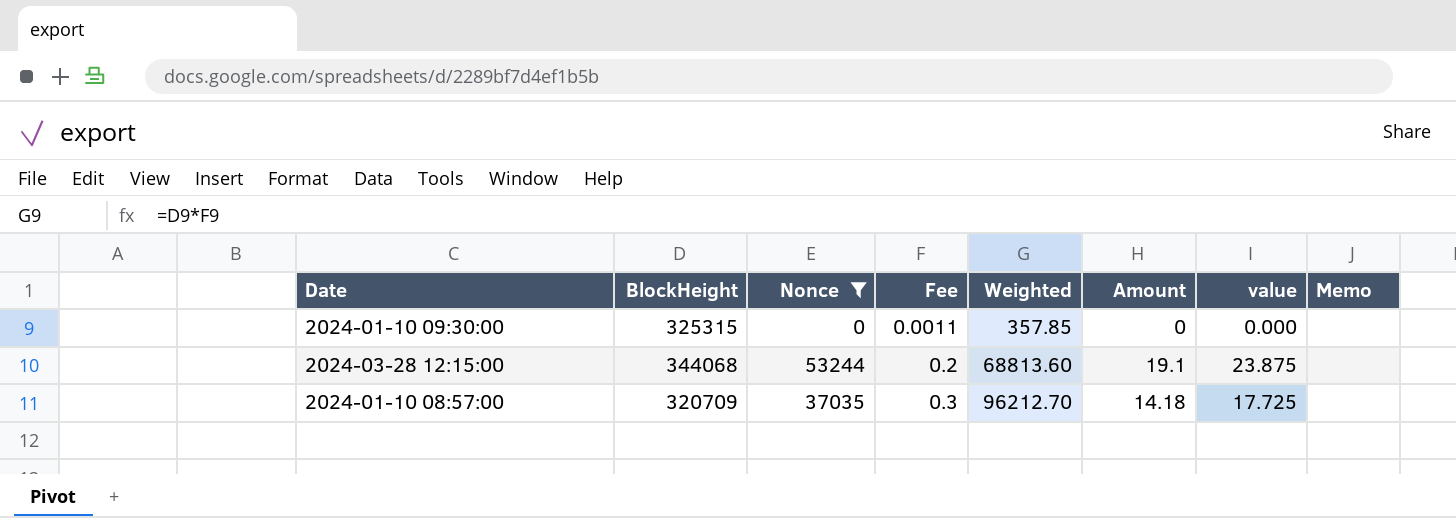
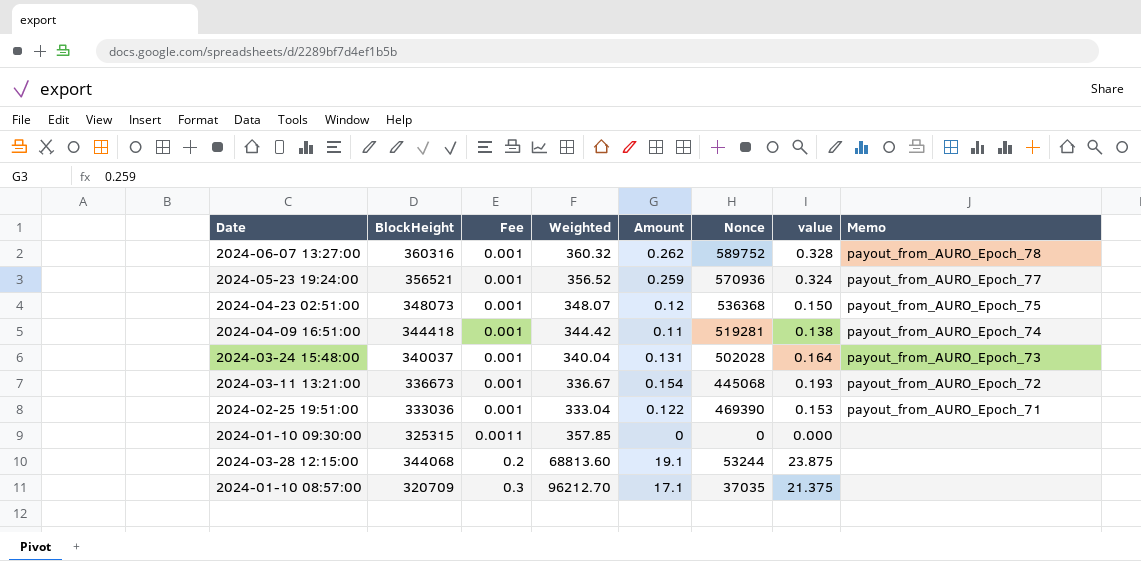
filter: Nonce <= 53244 -> none
column Nonce | position: 3 -> 6
2024-01-10 08:57:00 | Amount: 14.18 -> 17.1
2024-01-10 08:57:00 | value: 17.725 -> 21.375

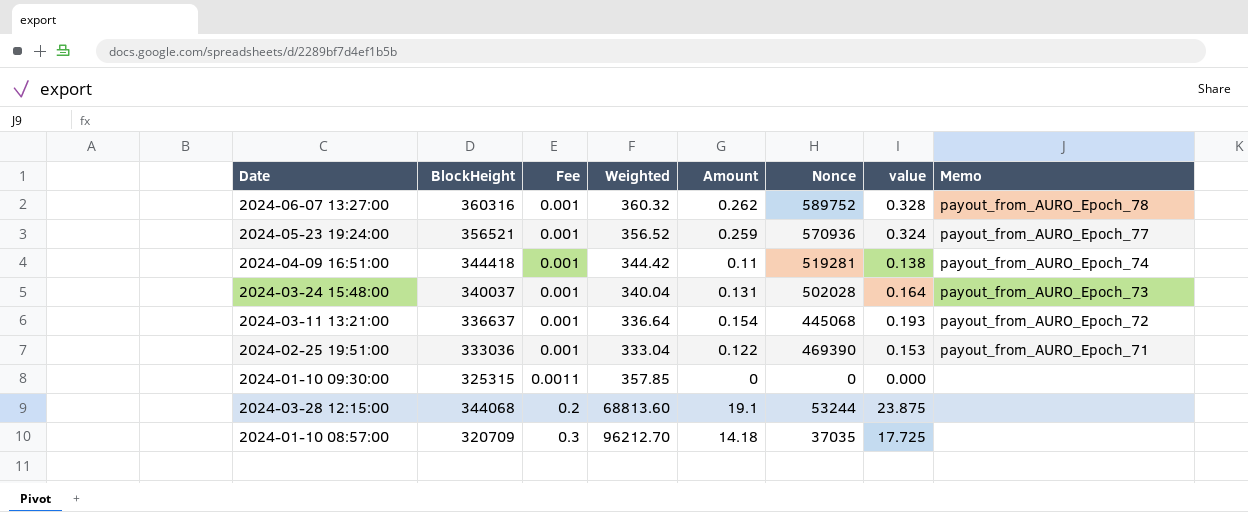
row 2024-04-23 02:51:00: 348073 | 0.001 | 348.07 | 0.12 | 536368 | 0.150 | payout_from_AURO_Epoch_75 -> none
2024-03-11 13:21:00 | BlockHeight: 336673 -> 336637
2024-03-11 13:21:00 | Weighted: 336.67 -> 336.64
2024-01-10 08:57:00 | Amount: 17.1 -> 14.18
2024-01-10 08:57:00 | value: 21.375 -> 17.725

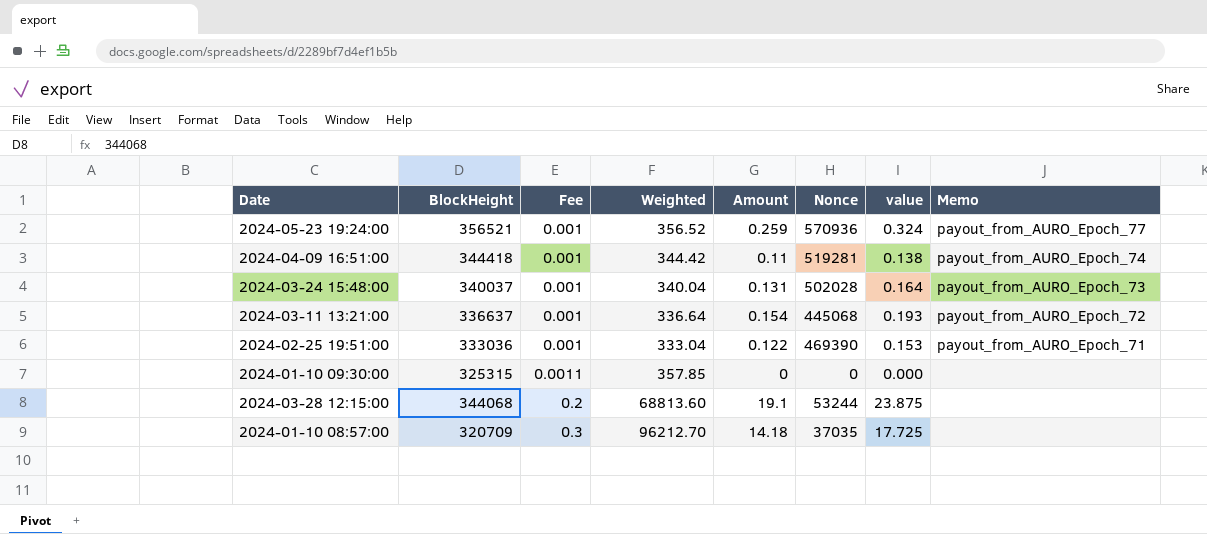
row 2024-06-07 13:27:00: 360316 | 0.001 | 360.32 | 0.262 | 589752 | 0.328 | payout_from_AURO_Epoch_78 -> none

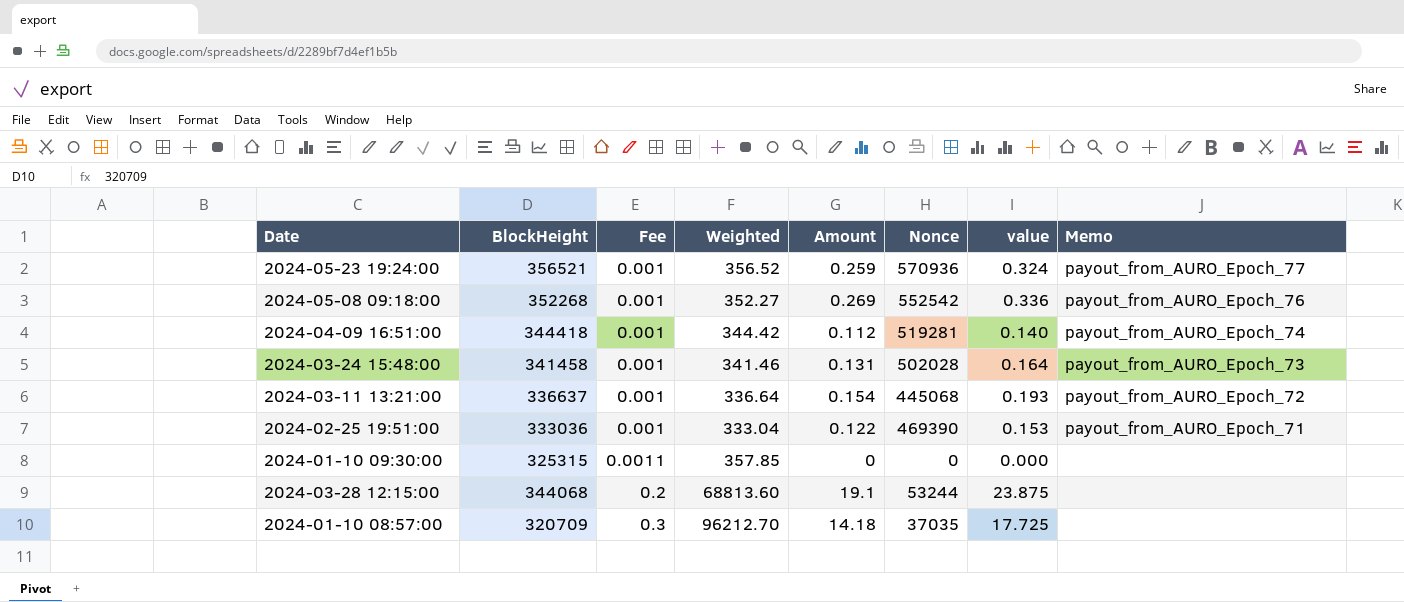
row 2024-05-08 09:18:00: none -> 352268 | 0.001 | 352.27 | 0.269 | 552542 | 0.336 | payout_from_AURO_Epoch_76
2024-04-09 16:51:00 | Amount: 0.11 -> 0.112
2024-04-09 16:51:00 | value: 0.138 -> 0.140
2024-03-24 15:48:00 | BlockHeight: 340037 -> 341458
2024-03-24 15:48:00 | Weighted: 340.04 -> 341.46

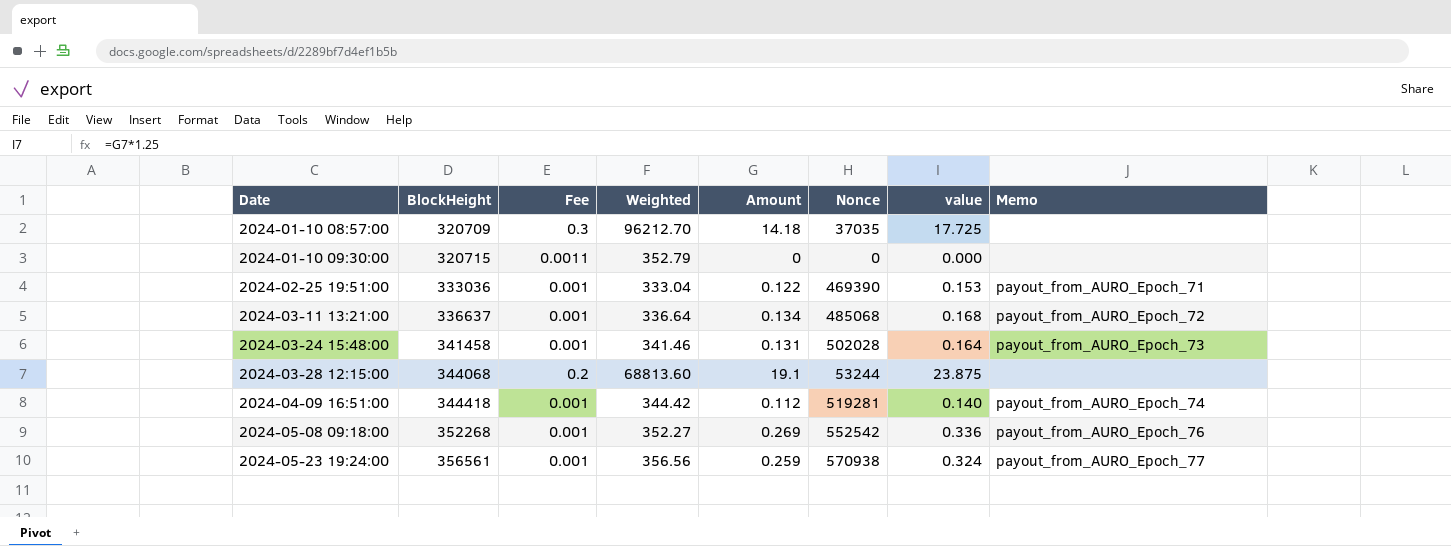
row order: Fee ascending -> Date ascending
2024-01-10 09:30:00 | BlockHeight: 325315 -> 320715
2024-01-10 09:30:00 | Weighted: 357.85 -> 352.79
2024-03-11 13:21:00 | Amount: 0.154 -> 0.134
2024-03-11 13:21:00 | Nonce: 445068 -> 485068
2024-03-11 13:21:00 | value: 0.193 -> 0.168
2024-05-23 19:24:00 | BlockHeight: 356521 -> 356561
2024-05-23 19:24:00 | Weighted: 356.52 -> 356.56
2024-05-23 19:24:00 | Nonce: 570936 -> 570938

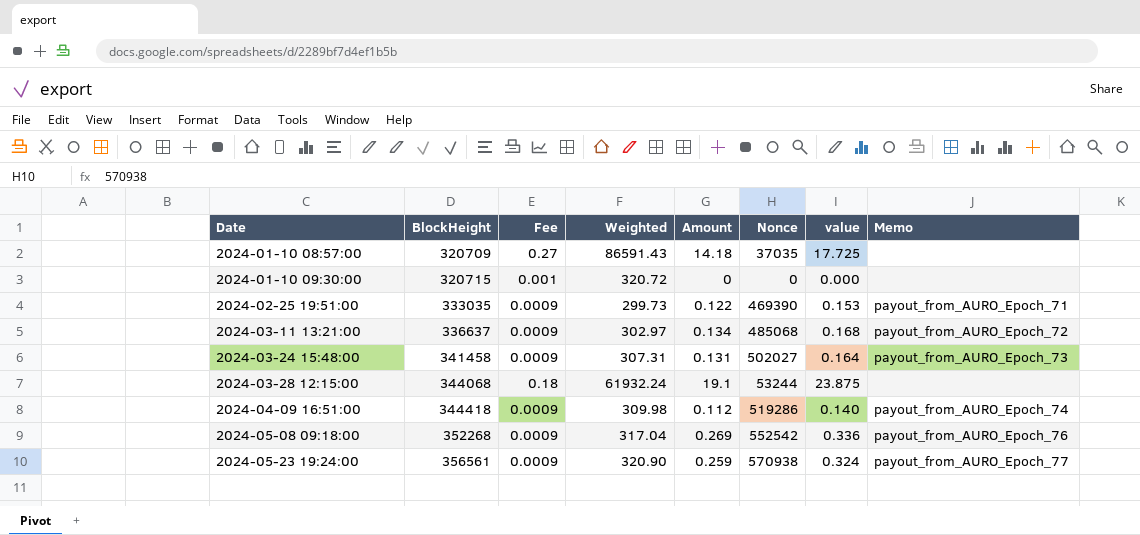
2024-01-10 08:57:00 | Fee: 0.3 -> 0.27
2024-01-10 08:57:00 | Weighted: 96212.70 -> 86591.43
2024-01-10 09:30:00 | Fee: 0.0011 -> 0.001
2024-01-10 09:30:00 | Weighted: 352.79 -> 320.72
2024-02-25 19:51:00 | BlockHeight: 333036 -> 333035
2024-02-25 19:51:00 | Fee: 0.001 -> 0.0009
2024-02-25 19:51:00 | Weighted: 333.04 -> 299.73
2024-03-11 13:21:00 | Fee: 0.001 -> 0.0009
2024-03-11 13:21:00 | Weighted: 336.64 -> 302.97
2024-03-24 15:48:00 | Fee: 0.001 -> 0.0009
2024-03-24 15:48:00 | Weighted: 341.46 -> 307.31
2024-03-24 15:48:00 | Nonce: 502028 -> 502027
2024-03-28 12:15:00 | Fee: 0.2 -> 0.18
2024-03-28 12:15:00 | Weighted: 68813.60 -> 61932.24
2024-04-09 16:51:00 | Fee: 0.001 -> 0.0009
2024-04-09 16:51:00 | Weighted: 344.42 -> 309.98
2024-04-09 16:51:00 | Nonce: 519281 -> 519286
2024-05-08 09:18:00 | Fee: 0.001 -> 0.0009
2024-05-08 09:18:00 | Weighted: 352.27 -> 317.04
2024-05-23 19:24:00 | Fee: 0.001 -> 0.0009
2024-05-23 19:24:00 | Weighted: 356.56 -> 320.90

